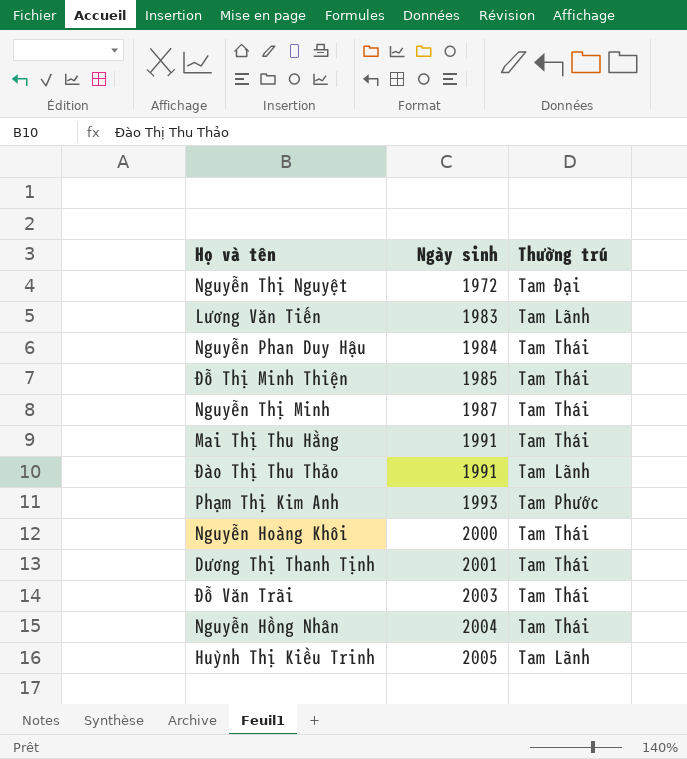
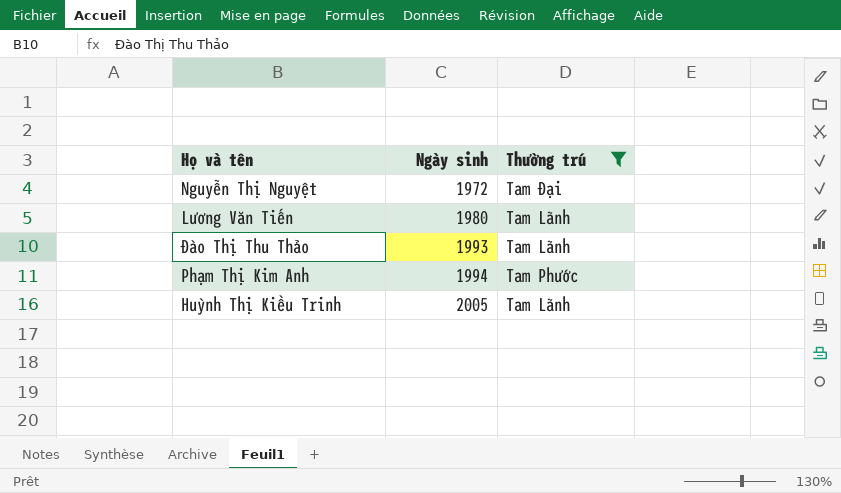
filter: none -> Thường trú != Tam Thái
Lương Văn Tiến | Ngày sinh: 1983 -> 1980
Đào Thị Thu Thảo | Ngày sinh: 1991 -> 1993
Phạm Thị Kim Anh | Ngày sinh: 1993 -> 1994

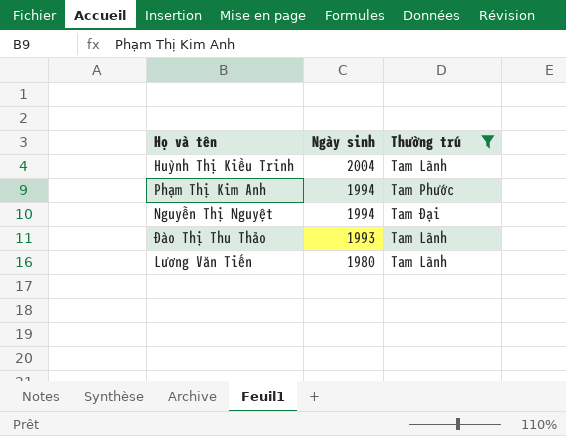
row order: Ngày sinh ascending -> Ngày sinh descending
Huỳnh Thị Kiều Trinh | Ngày sinh: 2005 -> 2004
Nguyễn Thị Nguyệt | Ngày sinh: 1972 -> 1994

